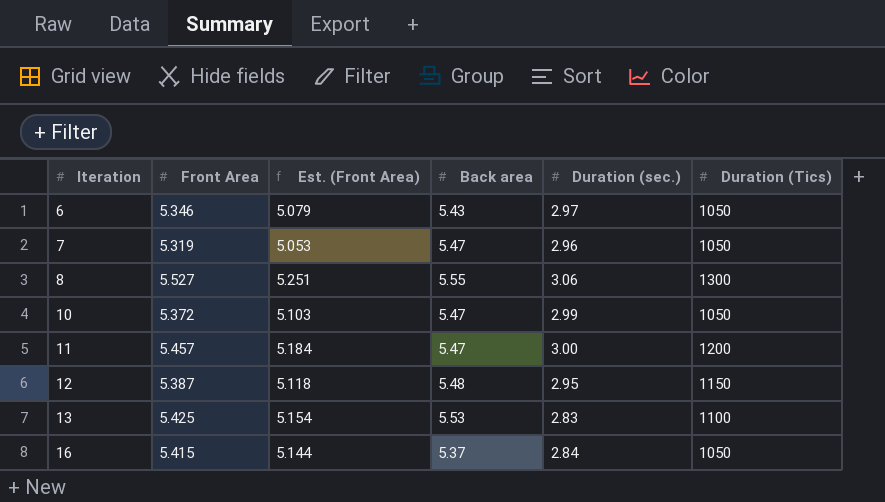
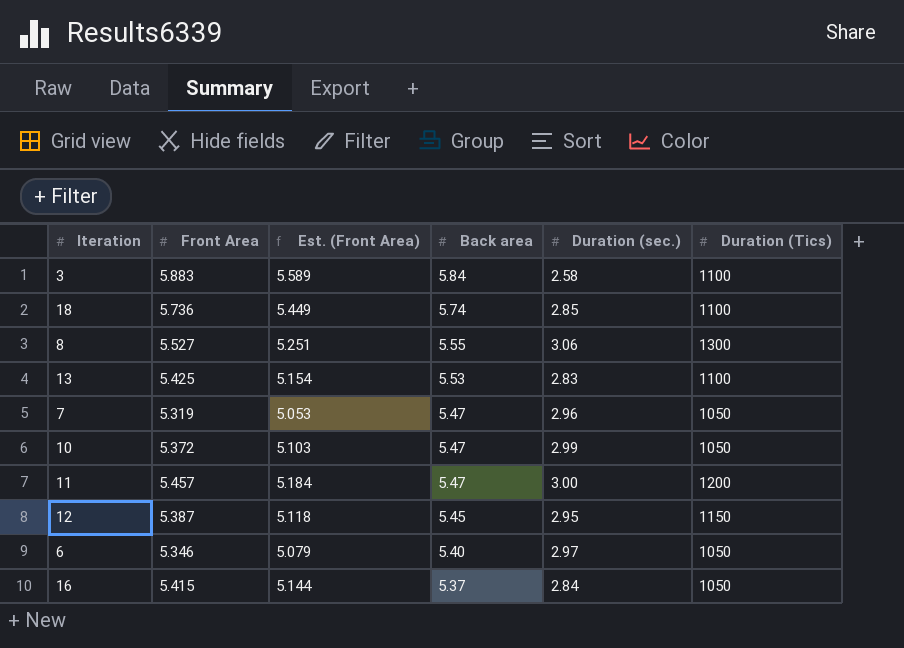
row order: Iteration ascending -> Back area descending
row 3: none -> 5.883 | 5.589 | 5.84 | 2.58 | 1100
row 18: none -> 5.736 | 5.449 | 5.74 | 2.85 | 1100
12 | Back area: 5.48 -> 5.45
6 | Back area: 5.43 -> 5.40

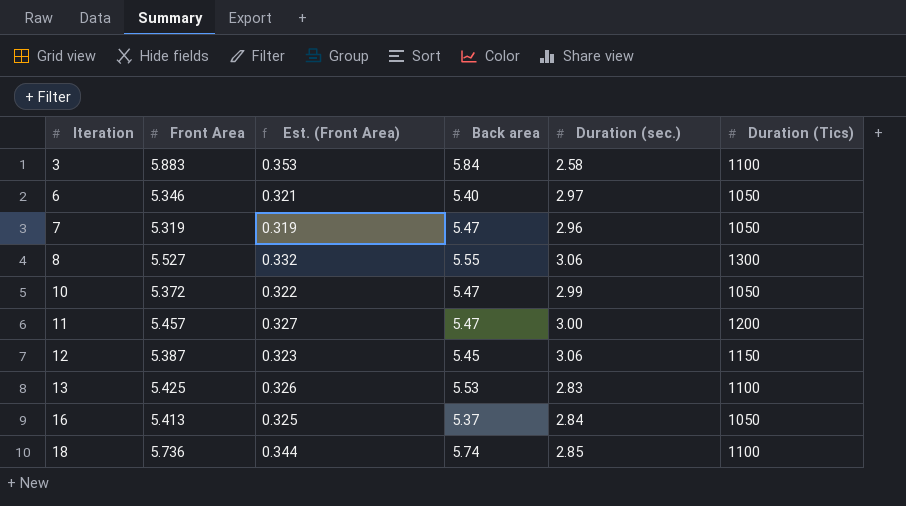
row order: Back area descending -> Iteration ascending
column Est. (Front Area) | formula: [Front Area] * 0.95 -> [Front Area] * 0.06
12 | Duration (sec.): 2.95 -> 3.06
16 | Front Area: 5.415 -> 5.413

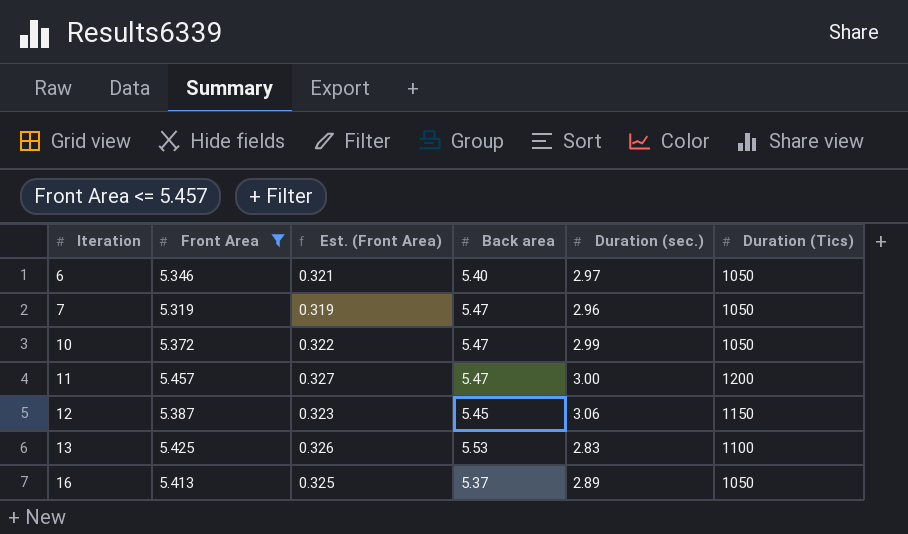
filter: none -> Front Area <= 5.457
16 | Duration (sec.): 2.84 -> 2.89

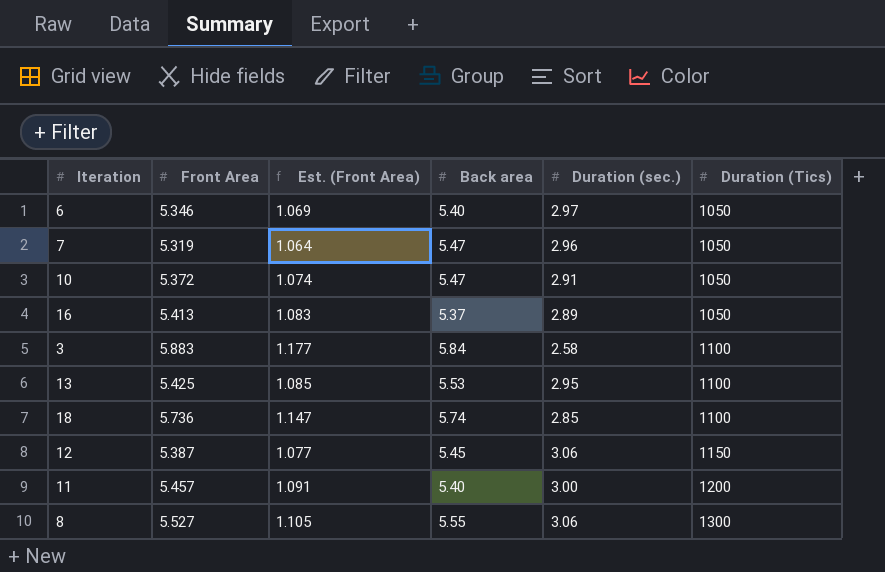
filter: Front Area <= 5.457 -> none
row order: Iteration ascending -> Duration (Tics) ascending
column Est. (Front Area) | formula: [Front Area] * 0.06 -> [Front Area] * 0.2
10 | Duration (sec.): 2.99 -> 2.91
13 | Duration (sec.): 2.83 -> 2.95
11 | Back area: 5.47 -> 5.40

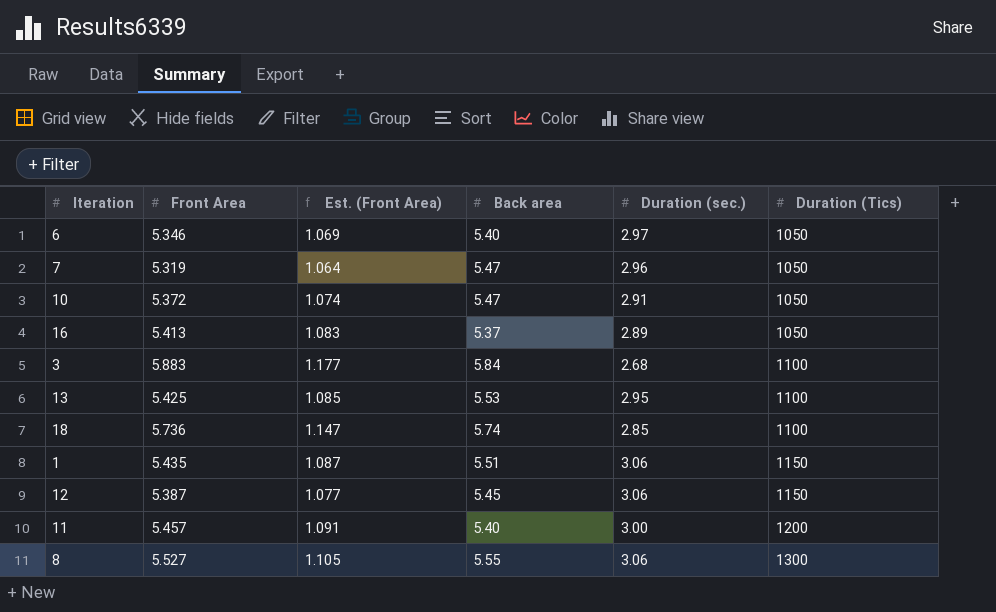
3 | Duration (sec.): 2.58 -> 2.68
row 1: none -> 5.435 | 1.087 | 5.51 | 3.06 | 1150

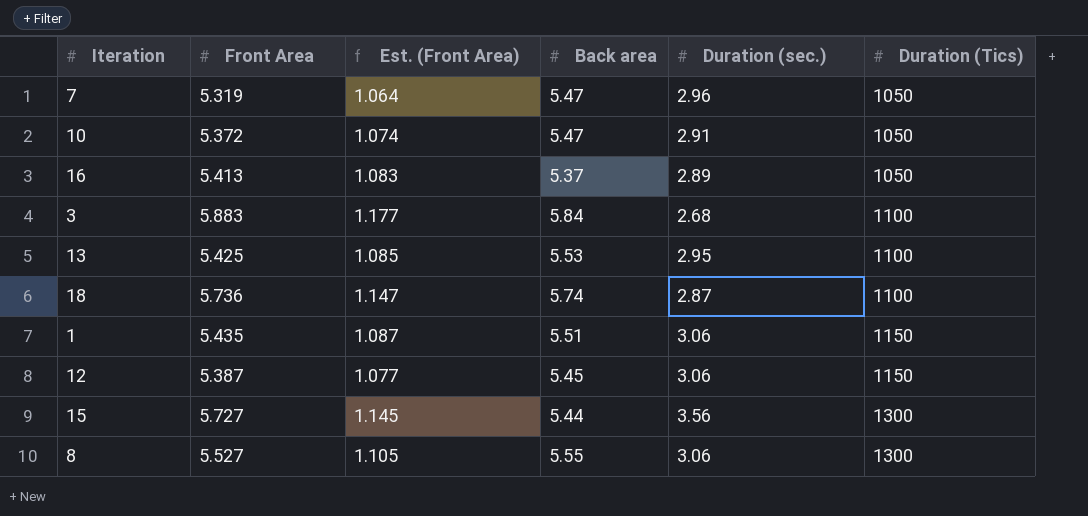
row 6: 5.346 | 1.069 | 5.40 | 2.97 | 1050 -> none
row 11: 5.457 | 1.091 | 5.40 | 3.00 | 1200 -> none
18 | Duration (sec.): 2.85 -> 2.87
row 15: none -> 5.727 | 1.145 | 5.44 | 3.56 | 1300

